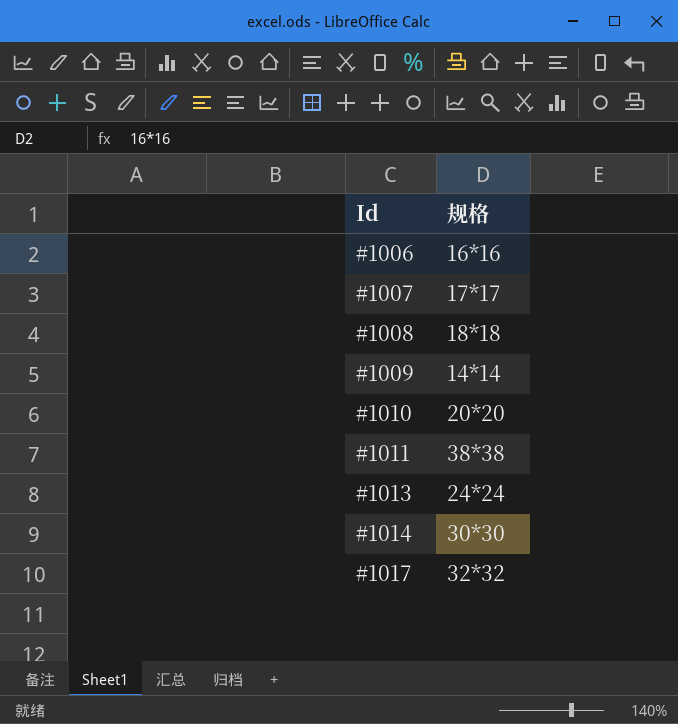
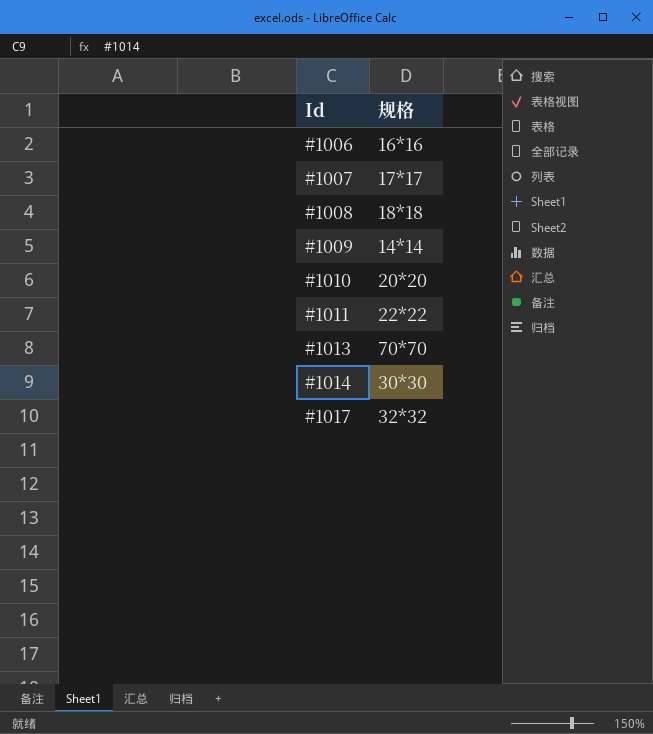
#1011 | 规格: 38*38 -> 22*22
#1013 | 规格: 24*24 -> 70*70

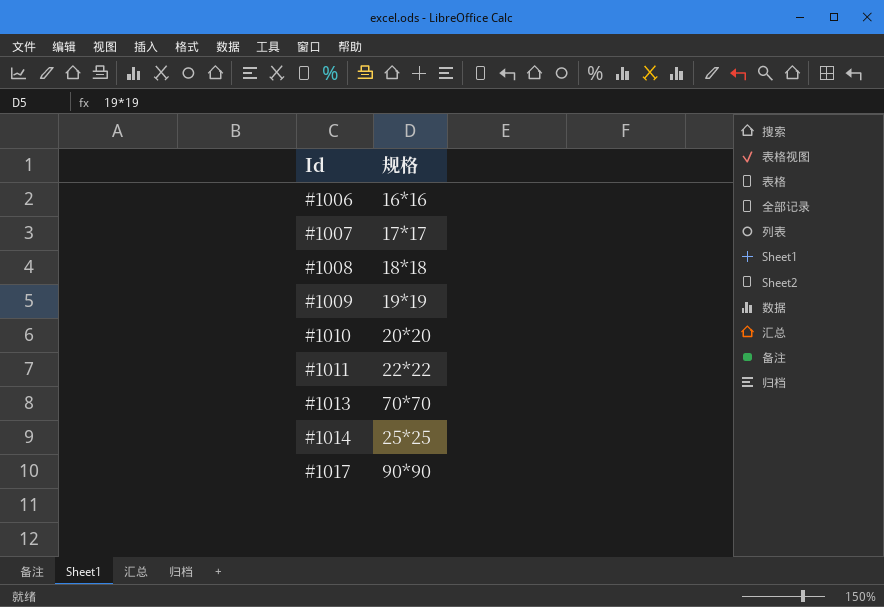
#1009 | 规格: 14*14 -> 19*19
#1014 | 规格: 30*30 -> 25*25
#1017 | 规格: 32*32 -> 90*90

